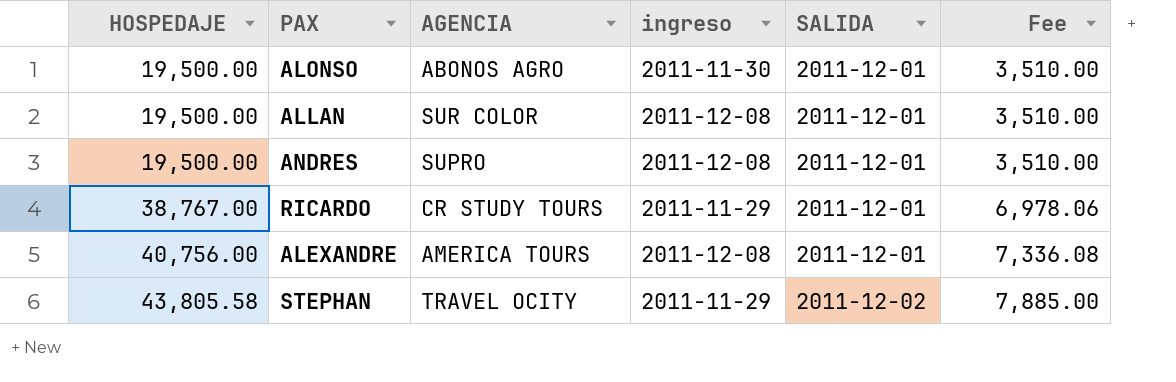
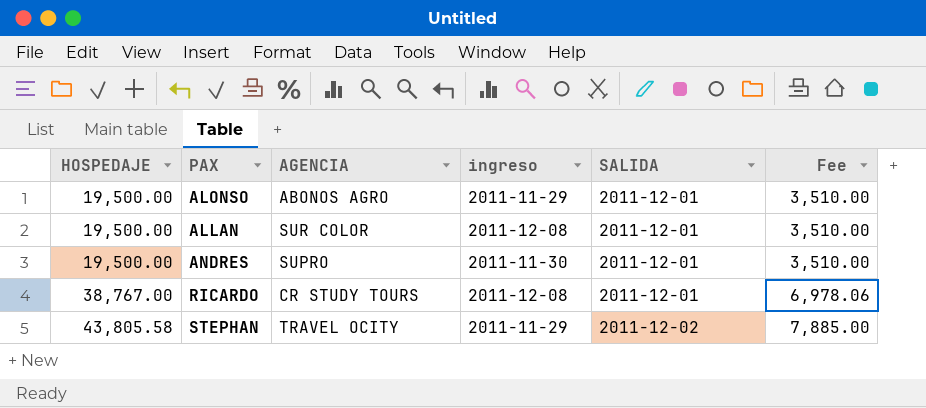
row ALEXANDRE: 40,756.00 | AMERICA TOURS | 2011-12-08 | 2011-12-01 | 7,336.08 -> none
ALONSO | ingreso: 2011-11-30 -> 2011-11-29
ANDRES | ingreso: 2011-12-08 -> 2011-11-30
RICARDO | ingreso: 2011-11-29 -> 2011-12-08

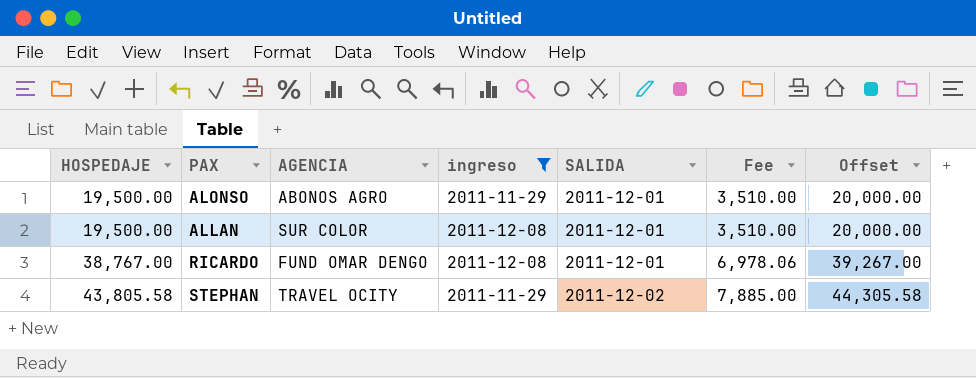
filter: none -> ingreso != 2011-11-30
column Offset | formula: none -> [HOSPEDAJE] + 500
RICARDO | AGENCIA: CR STUDY TOURS -> FUND OMAR DENGO

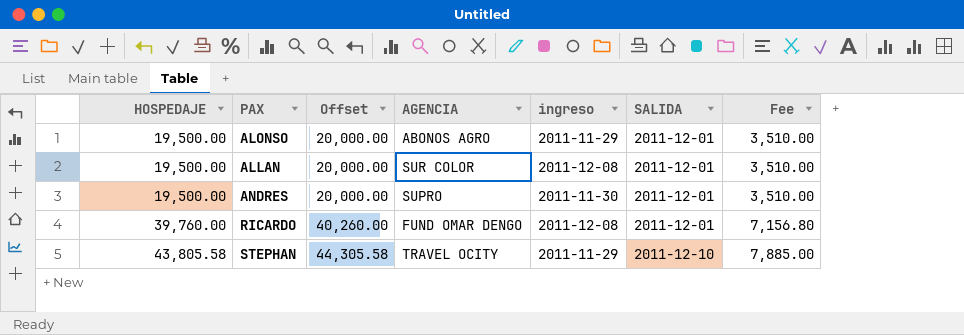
filter: ingreso != 2011-11-30 -> none
column Offset | position: 7 -> 3
RICARDO | HOSPEDAJE: 38,767.00 -> 39,760.00
RICARDO | Offset: 39,267.00 -> 40,260.00
RICARDO | Fee: 6,978.06 -> 7,156.80
STEPHAN | SALIDA: 2011-12-02 -> 2011-12-10

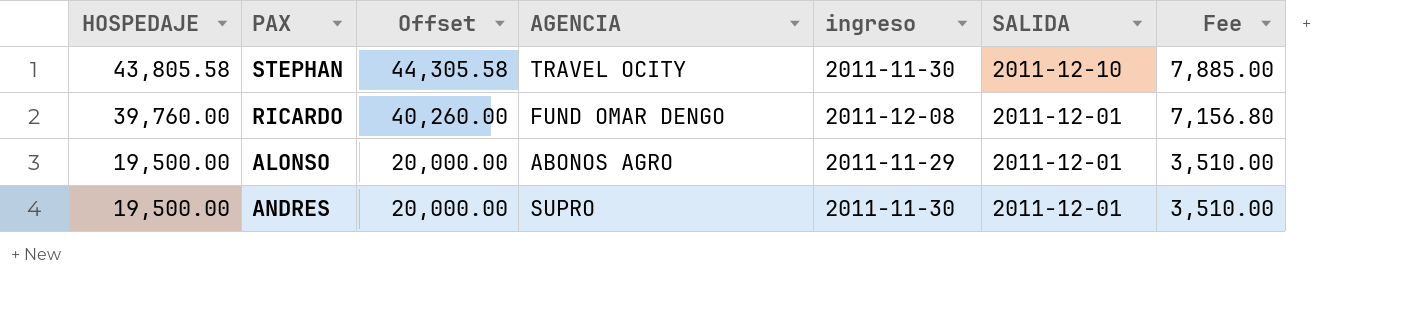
row order: HOSPEDAJE ascending -> HOSPEDAJE descending
row ALLAN: 19,500.00 | 20,000.00 | SUR COLOR | 2011-12-08 | 2011-12-01 | 3,510.00 -> none
STEPHAN | ingreso: 2011-11-29 -> 2011-11-30

